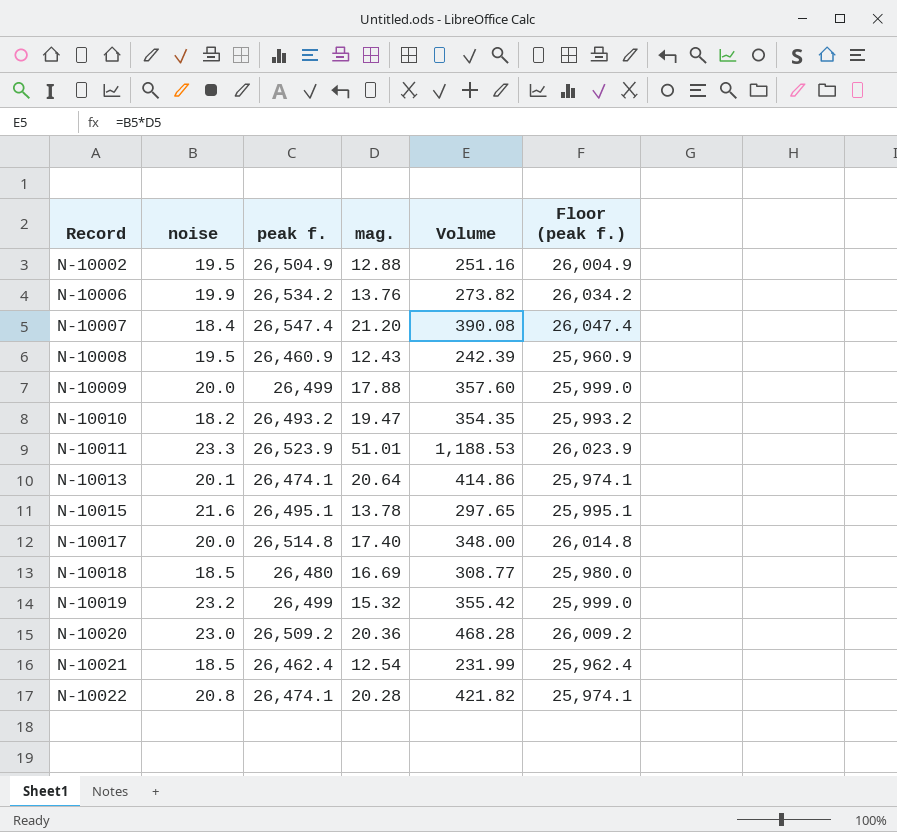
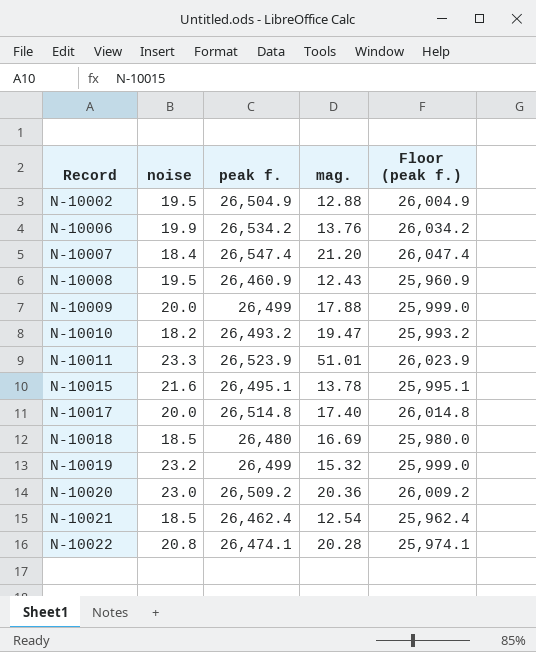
column Volume | formula: [noise] * [mag.] -> none
row N-10013: 20.1 | 26,474.1 | 20.64 | 414.86 | 25,974.1 -> none

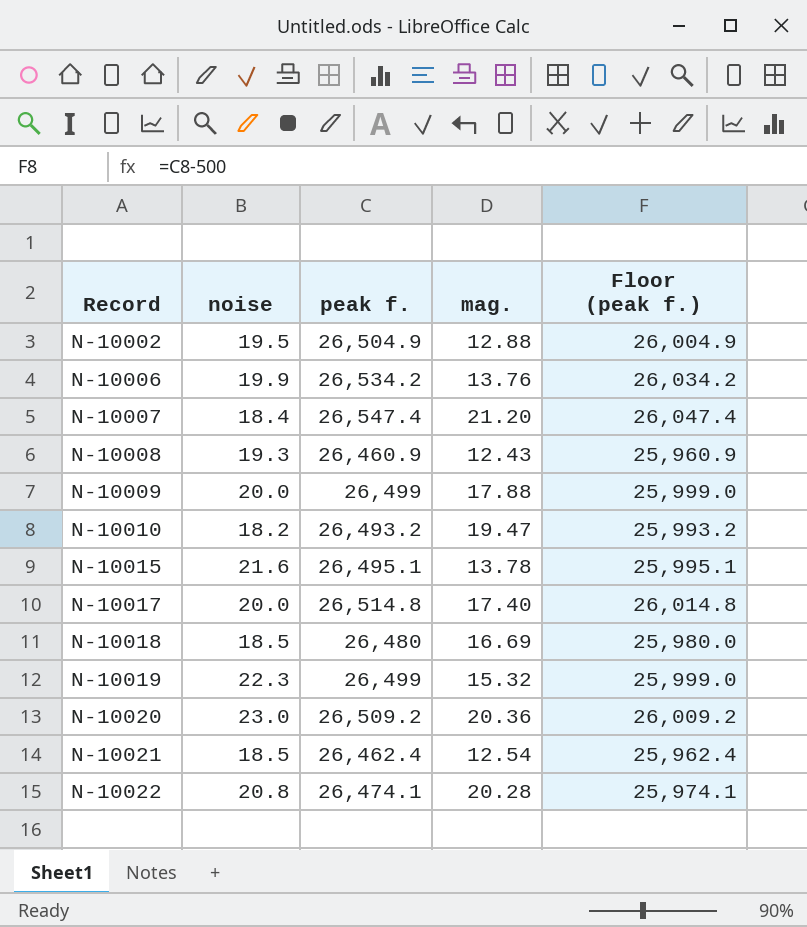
row N-10011: 23.3 | 26,523.9 | 51.01 | 26,023.9 -> none
N-10008 | noise: 19.5 -> 19.3
N-10019 | noise: 23.2 -> 22.3

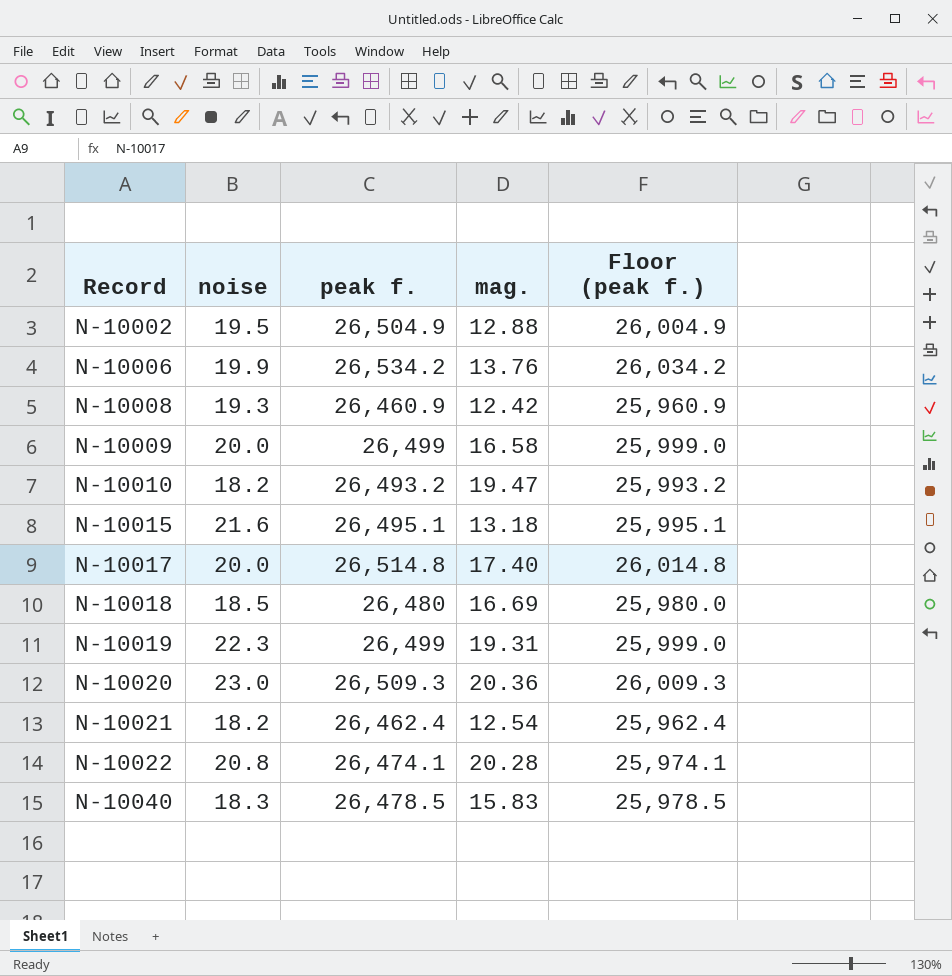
row N-10007: 18.4 | 26,547.4 | 21.20 | 26,047.4 -> none
N-10008 | mag.: 12.43 -> 12.42
N-10009 | mag.: 17.88 -> 16.58
N-10015 | mag.: 13.78 -> 13.18
N-10019 | mag.: 15.32 -> 19.31
N-10020 | peak f.: 26,509.2 -> 26,509.3
N-10020 | Floor (peak f.): 26,009.2 -> 26,009.3
N-10021 | noise: 18.5 -> 18.2
row N-10040: none -> 18.3 | 26,478.5 | 15.83 | 25,978.5

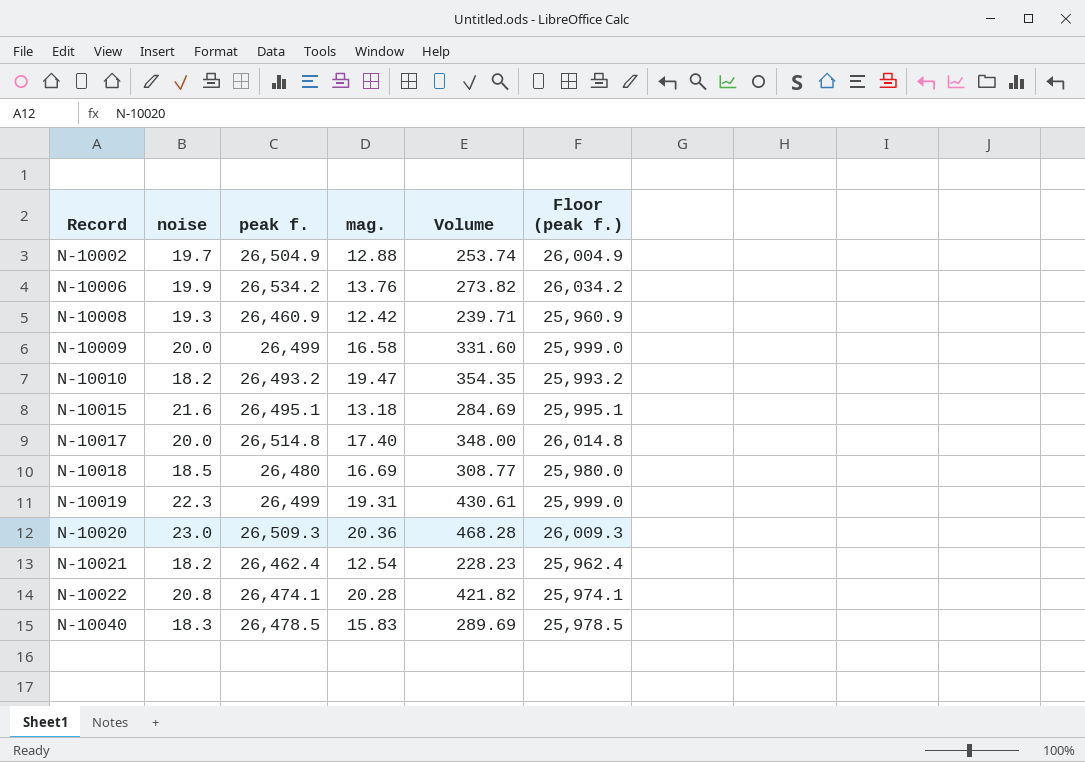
column Volume | formula: none -> [noise] * [mag.]
N-10002 | noise: 19.5 -> 19.7

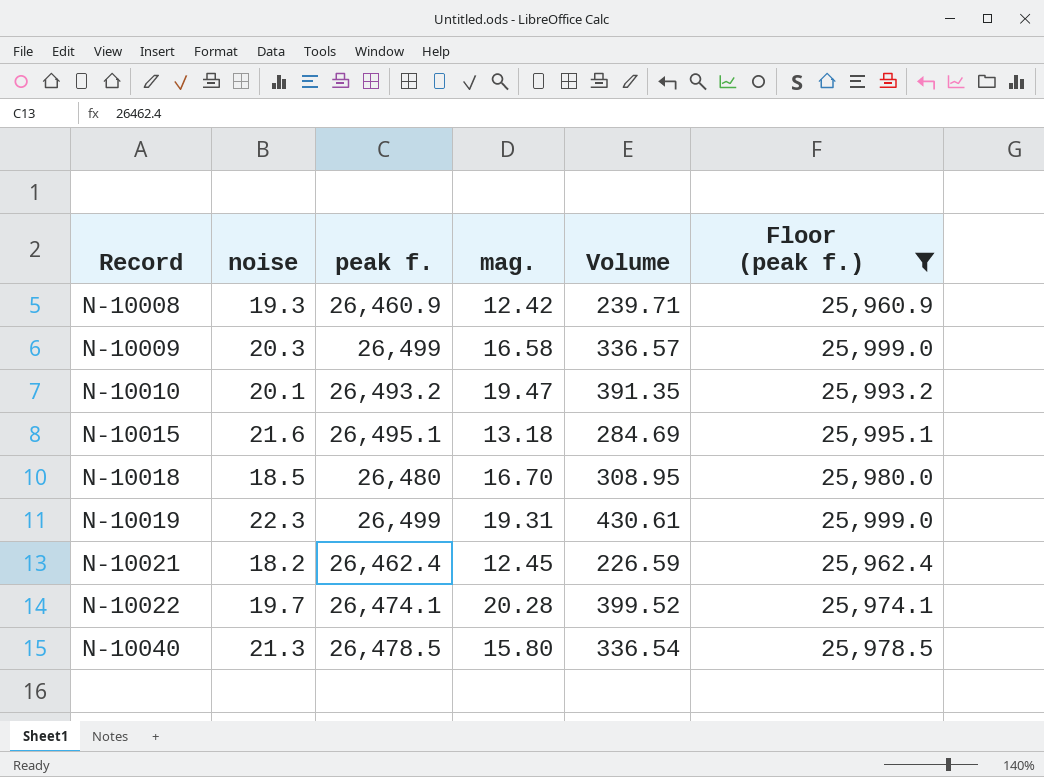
filter: none -> Floor (peak f.) <= 25,999.0
N-10009 | noise: 20.0 -> 20.3
N-10009 | Volume: 331.60 -> 336.57
N-10010 | noise: 18.2 -> 20.1
N-10010 | Volume: 354.35 -> 391.35
N-10018 | mag.: 16.69 -> 16.70
N-10018 | Volume: 308.77 -> 308.95
N-10021 | mag.: 12.54 -> 12.45
N-10021 | Volume: 228.23 -> 226.59
N-10022 | noise: 20.8 -> 19.7
N-10022 | Volume: 421.82 -> 399.52
N-10040 | noise: 18.3 -> 21.3
N-10040 | mag.: 15.83 -> 15.80
N-10040 | Volume: 289.69 -> 336.54

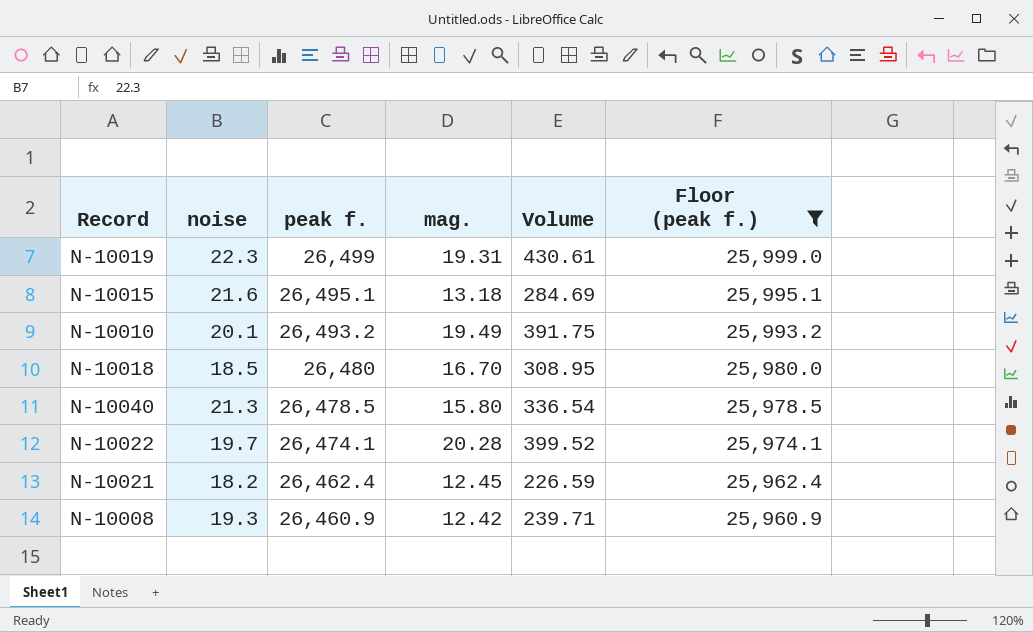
row order: Record ascending -> peak f. descending
row N-10009: 20.3 | 26,499 | 16.58 | 336.57 | 25,999.0 -> none
N-10010 | mag.: 19.47 -> 19.49
N-10010 | Volume: 391.35 -> 391.75

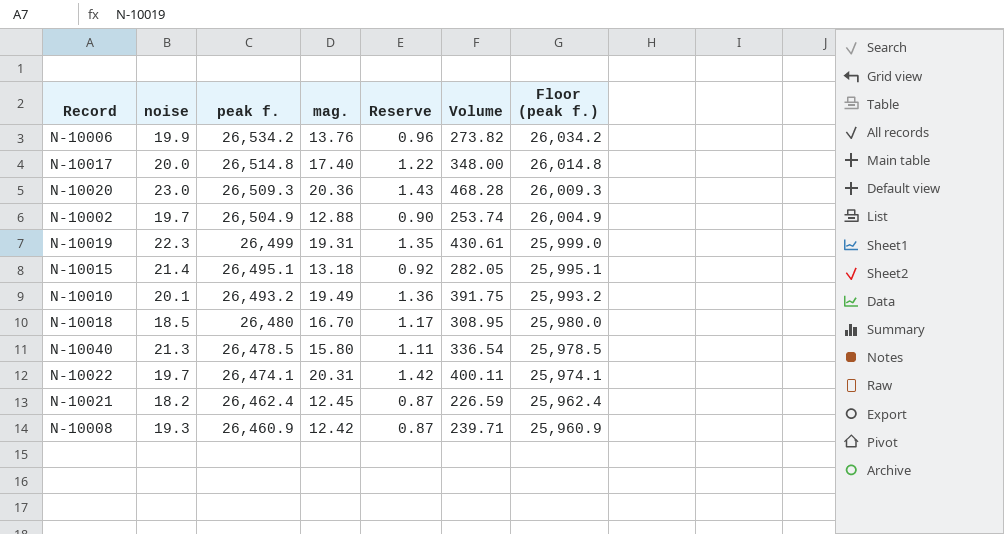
filter: Floor (peak f.) <= 25,999.0 -> none
column Reserve | formula: none -> [mag.] * 0.07
N-10015 | noise: 21.6 -> 21.4
N-10015 | Volume: 284.69 -> 282.05
N-10022 | mag.: 20.28 -> 20.31
N-10022 | Volume: 399.52 -> 400.11

